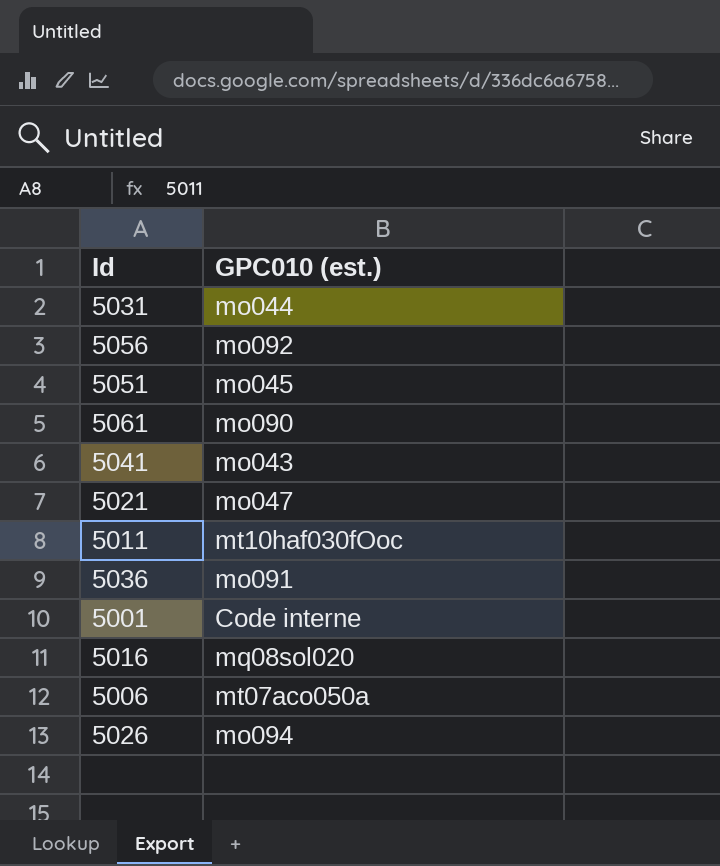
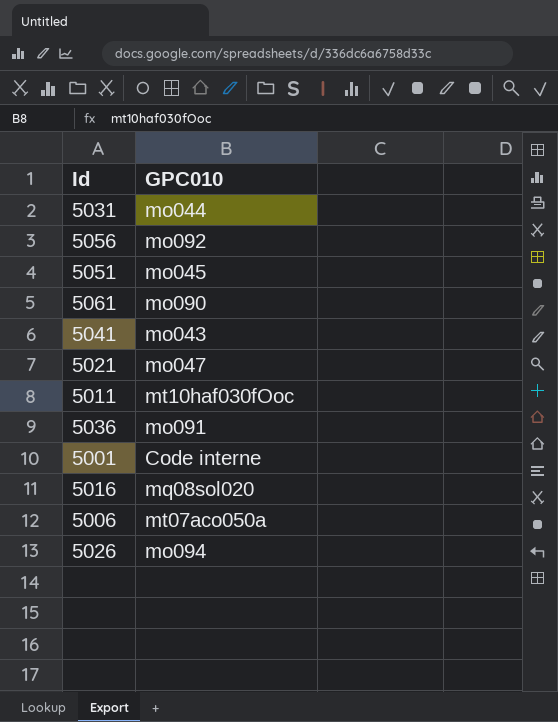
column name: GPC010 (est.) -> GPC010

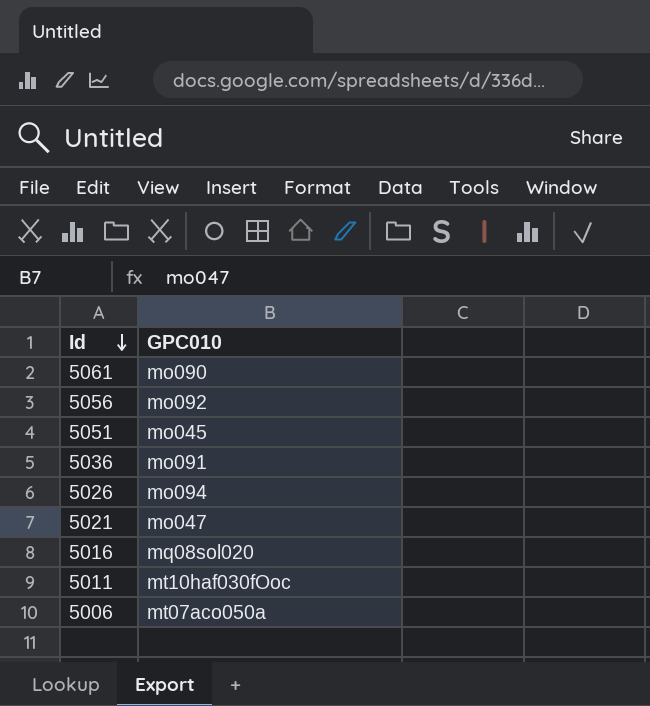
row order: none -> Id descending
row 5031: mo044 -> none
row 5041: mo043 -> none
row 5001: Code interne -> none

